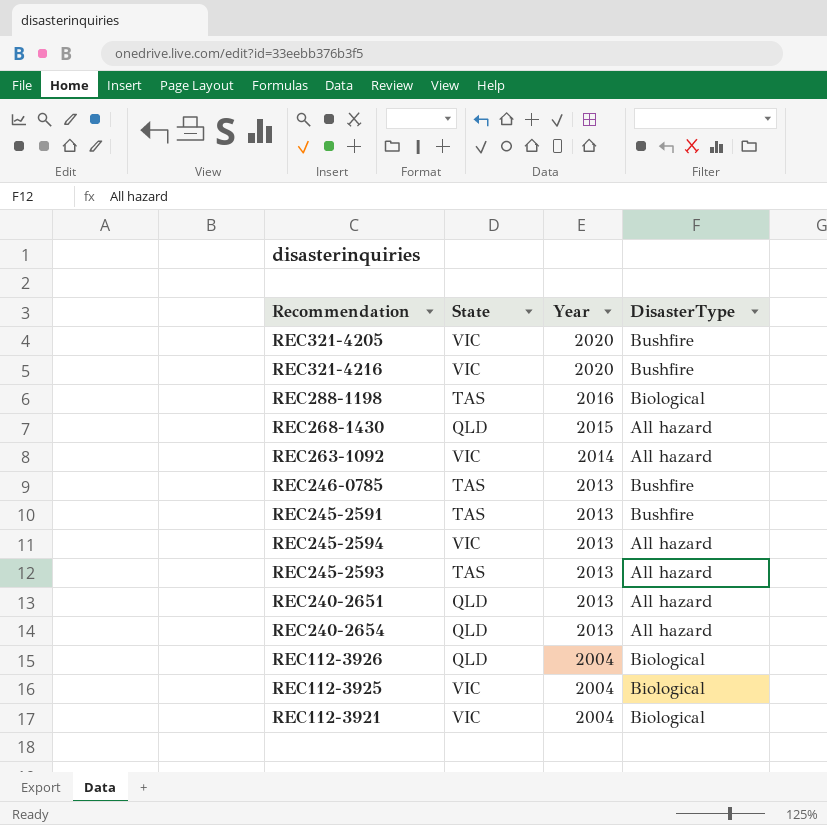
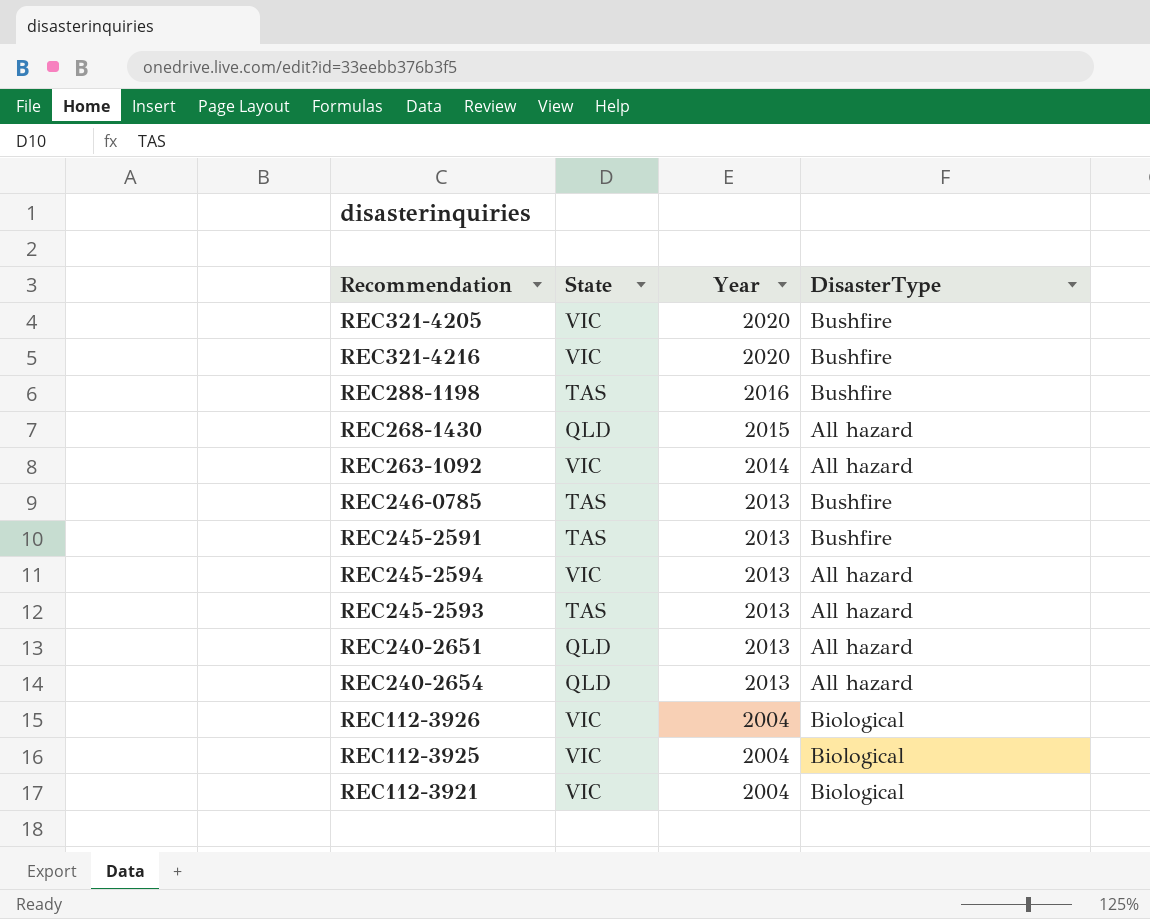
REC288-1198 | DisasterType: Biological -> Bushfire
REC112-3926 | State: QLD -> VIC

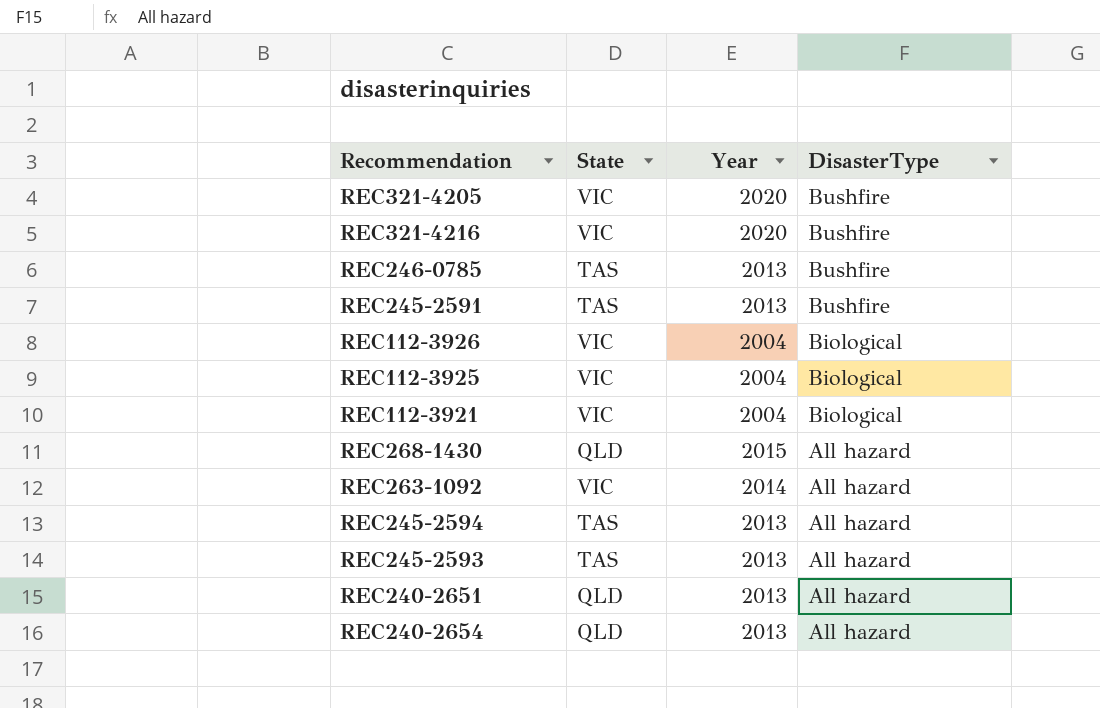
row order: Year descending -> DisasterType descending
row REC288-1198: TAS | 2016 | Bushfire -> none
REC245-2594 | State: VIC -> TAS

